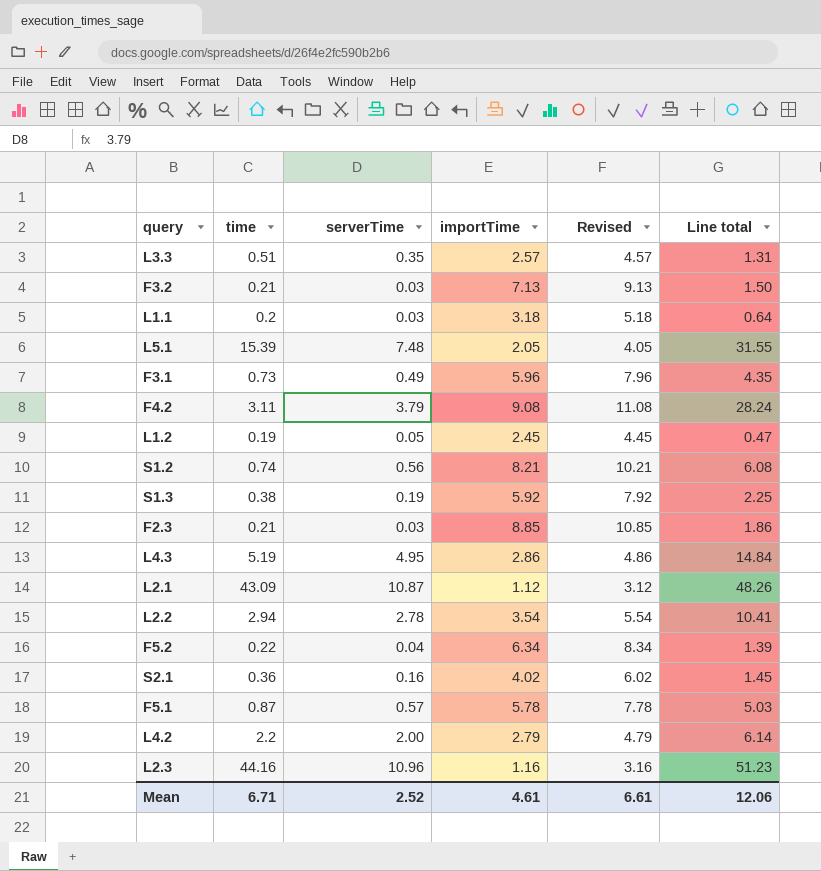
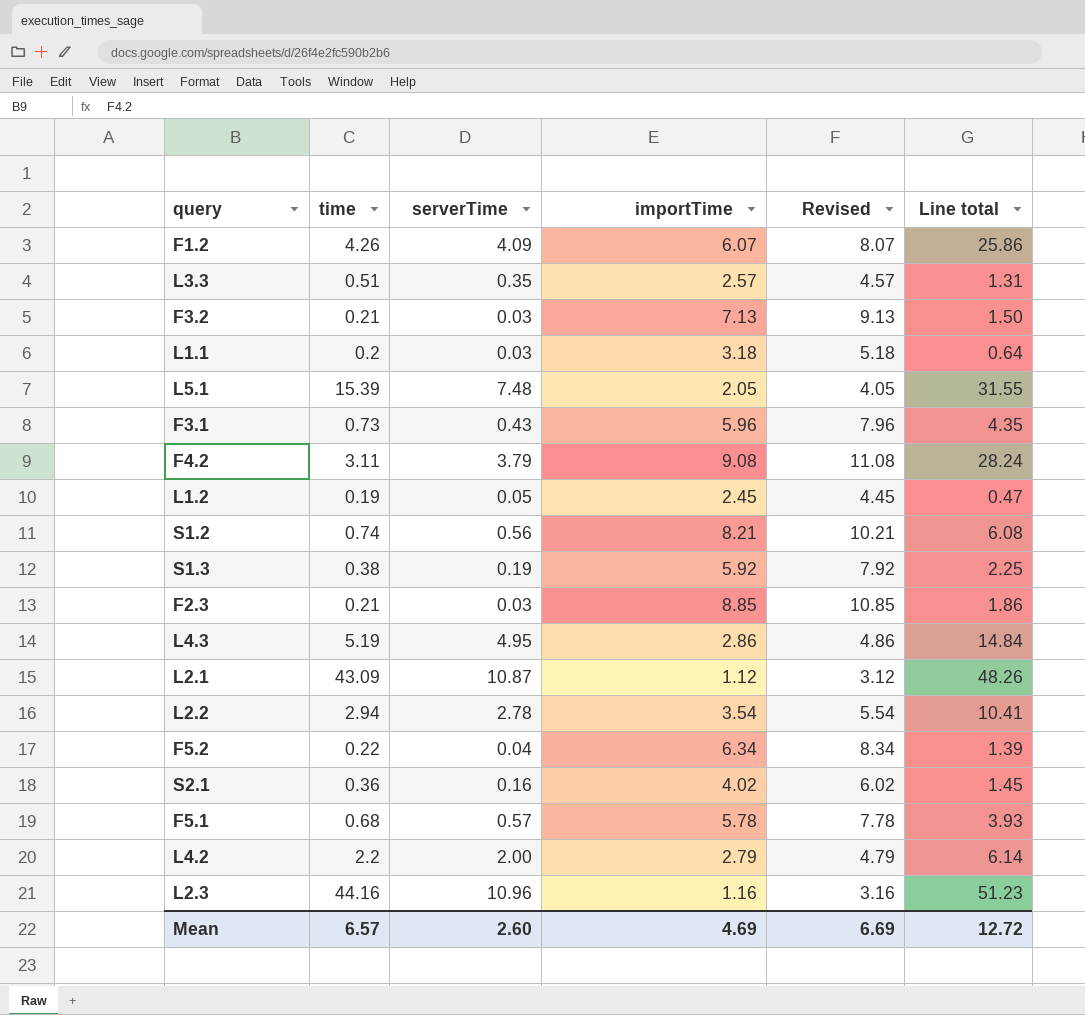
row F1.2: none -> 4.26 | 4.09 | 6.07 | 8.07 | 25.86
F3.1 | serverTime: 0.49 -> 0.43
F5.1 | time: 0.87 -> 0.68
F5.1 | Line total: 5.03 -> 3.93
Mean | time: 6.71 -> 6.57
Mean | serverTime: 2.52 -> 2.60
Mean | importTime: 4.61 -> 4.69
Mean | Revised: 6.61 -> 6.69
Mean | Line total: 12.06 -> 12.72

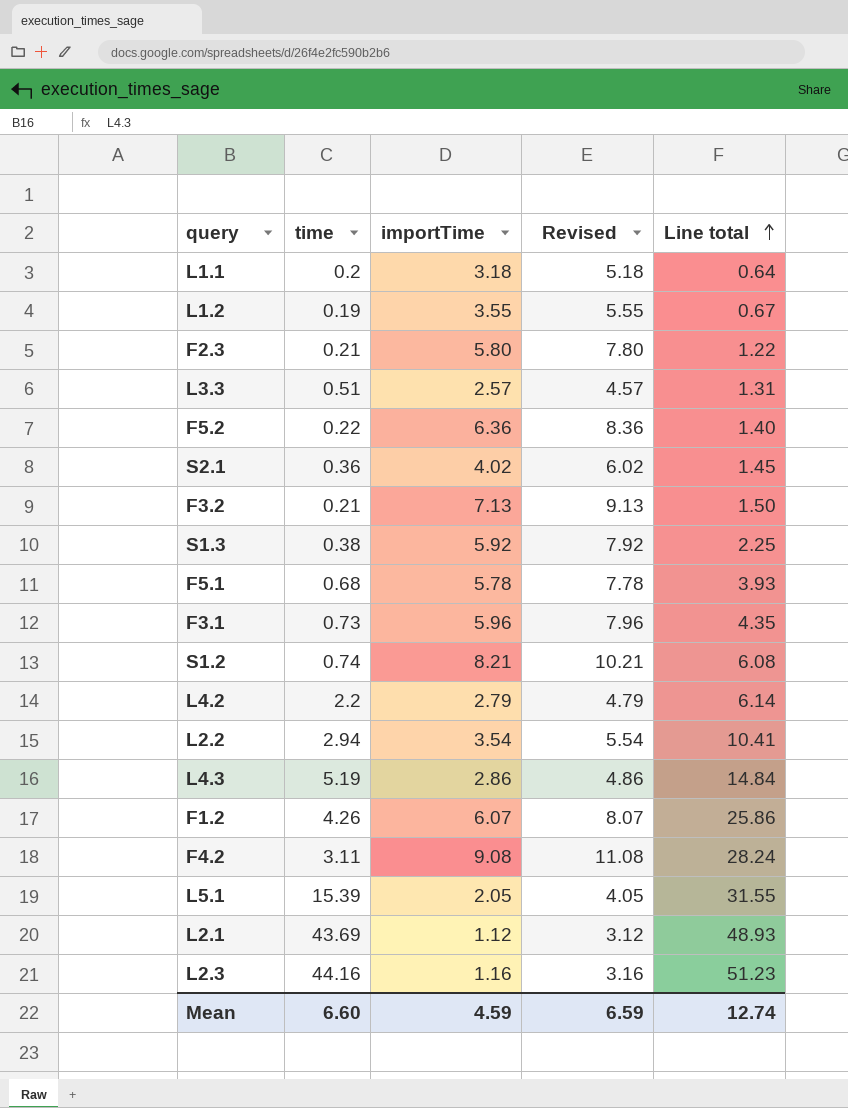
row order: none -> Line total ascending
column serverTime | position: 3 -> none
L1.2 | importTime: 2.45 -> 3.55
L1.2 | Revised: 4.45 -> 5.55
L1.2 | Line total: 0.47 -> 0.67
F2.3 | importTime: 8.85 -> 5.80
F2.3 | Revised: 10.85 -> 7.80
F2.3 | Line total: 1.86 -> 1.22
F5.2 | importTime: 6.34 -> 6.36
F5.2 | Revised: 8.34 -> 8.36
F5.2 | Line total: 1.39 -> 1.40
L2.1 | time: 43.09 -> 43.69
L2.1 | Line total: 48.26 -> 48.93
Mean | time: 6.57 -> 6.60
Mean | importTime: 4.69 -> 4.59
Mean | Revised: 6.69 -> 6.59
Mean | Line total: 12.72 -> 12.74

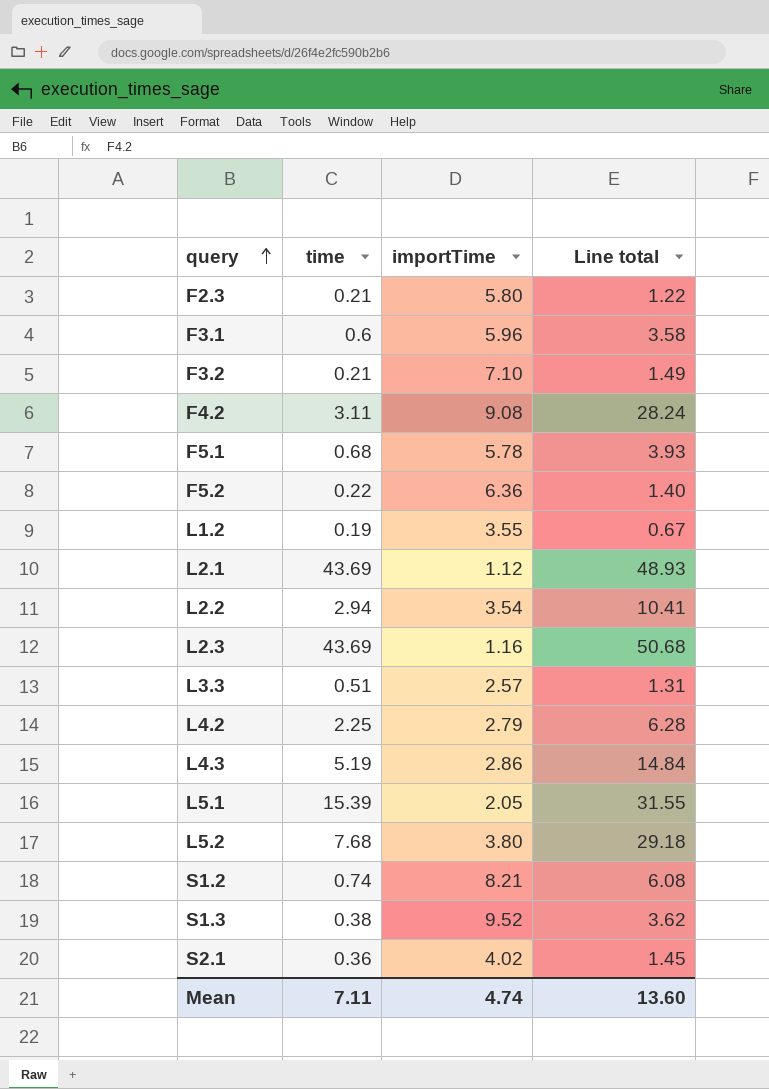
row order: Line total ascending -> query ascending
column Revised | formula: [importTime] + 2 -> none
row L1.1: 0.2 | 3.18 | 5.18 | 0.64 -> none
row F1.2: 4.26 | 6.07 | 8.07 | 25.86 -> none
F3.1 | time: 0.73 -> 0.6
F3.1 | Line total: 4.35 -> 3.58
F3.2 | importTime: 7.13 -> 7.10
F3.2 | Line total: 1.50 -> 1.49
L2.3 | time: 44.16 -> 43.69
L2.3 | Line total: 51.23 -> 50.68
L4.2 | time: 2.2 -> 2.25
L4.2 | Line total: 6.14 -> 6.28
row L5.2: none -> 7.68 | 3.80 | 29.18
S1.3 | importTime: 5.92 -> 9.52
S1.3 | Line total: 2.25 -> 3.62
Mean | time: 6.60 -> 7.11
Mean | importTime: 4.59 -> 4.74
Mean | Line total: 12.74 -> 13.60

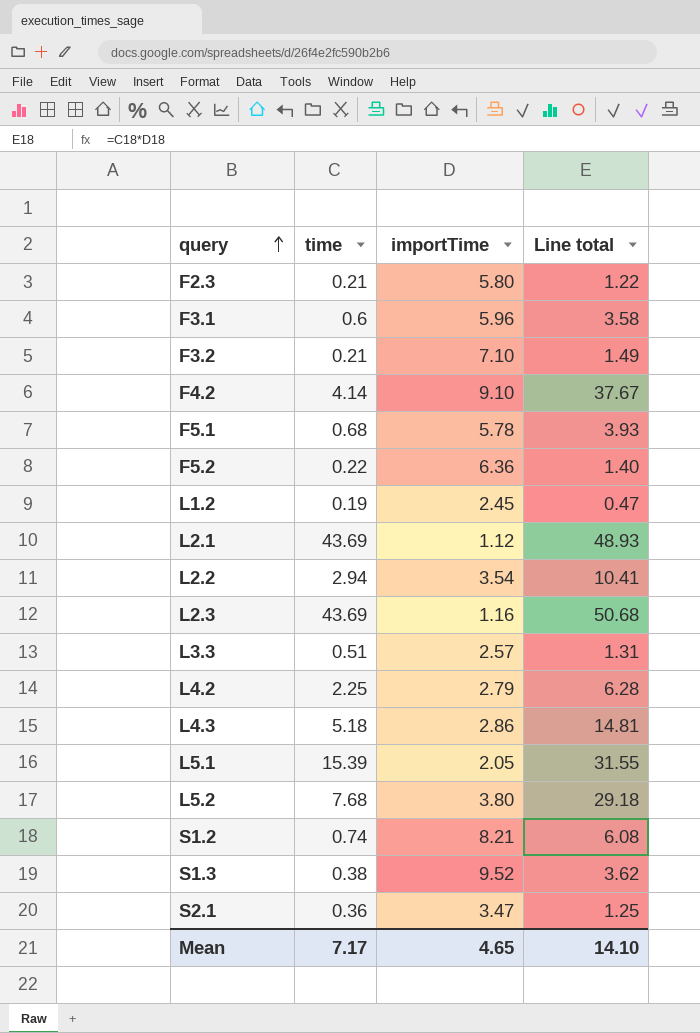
F4.2 | time: 3.11 -> 4.14
F4.2 | importTime: 9.08 -> 9.10
F4.2 | Line total: 28.24 -> 37.67
L1.2 | importTime: 3.55 -> 2.45
L1.2 | Line total: 0.67 -> 0.47
L4.3 | time: 5.19 -> 5.18
L4.3 | Line total: 14.84 -> 14.81
S2.1 | importTime: 4.02 -> 3.47
S2.1 | Line total: 1.45 -> 1.25
Mean | time: 7.11 -> 7.17
Mean | importTime: 4.74 -> 4.65
Mean | Line total: 13.60 -> 14.10

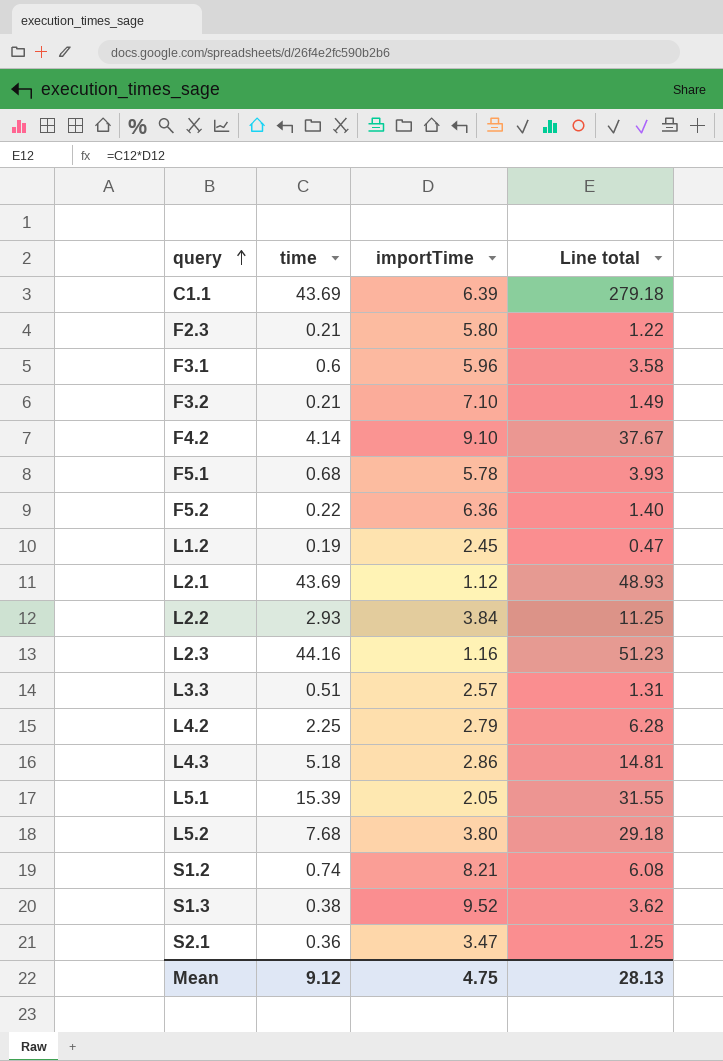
row C1.1: none -> 43.69 | 6.39 | 279.18
L2.2 | time: 2.94 -> 2.93
L2.2 | importTime: 3.54 -> 3.84
L2.2 | Line total: 10.41 -> 11.25
L2.3 | time: 43.69 -> 44.16
L2.3 | Line total: 50.68 -> 51.23
Mean | time: 7.17 -> 9.12
Mean | importTime: 4.65 -> 4.75
Mean | Line total: 14.10 -> 28.13

